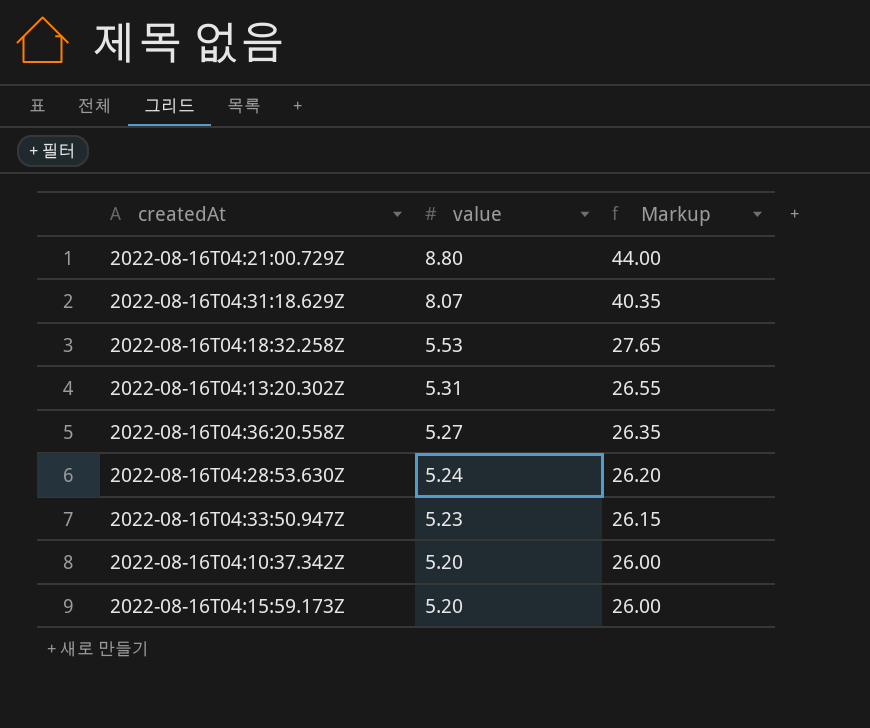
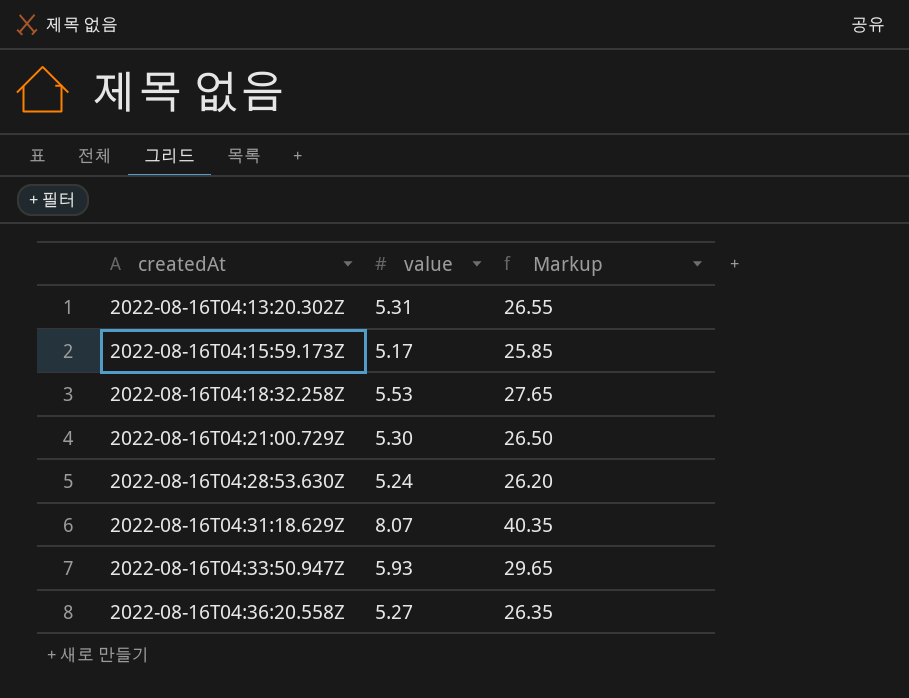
row order: value descending -> createdAt ascending
row 2022-08-16T04:10:37.342Z: 5.20 | 26.00 -> none
2022-08-16T04:15:59.173Z | value: 5.20 -> 5.17
2022-08-16T04:15:59.173Z | Markup: 26.00 -> 25.85
2022-08-16T04:21:00.729Z | value: 8.80 -> 5.30
2022-08-16T04:21:00.729Z | Markup: 44.00 -> 26.50
2022-08-16T04:33:50.947Z | value: 5.23 -> 5.93
2022-08-16T04:33:50.947Z | Markup: 26.15 -> 29.65

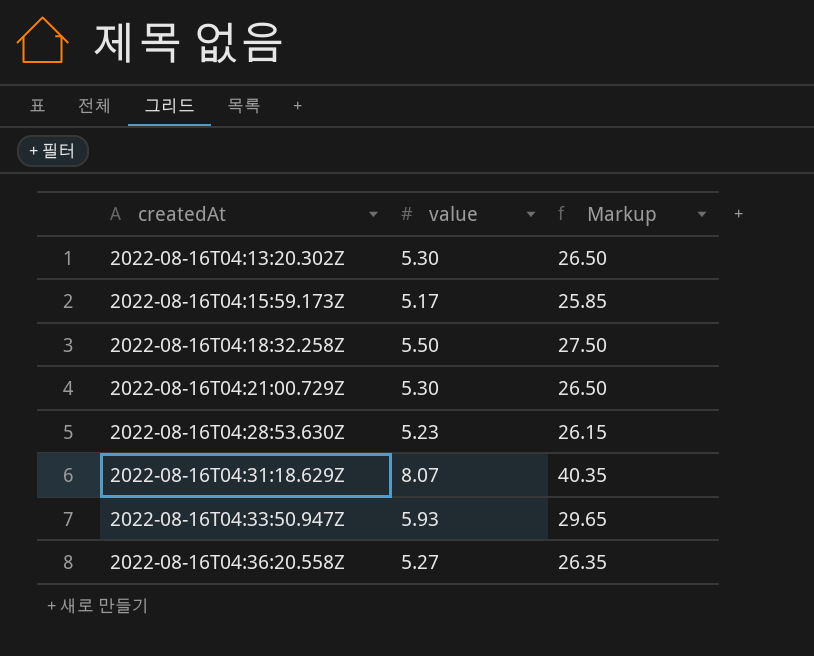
2022-08-16T04:13:20.302Z | value: 5.31 -> 5.30
2022-08-16T04:13:20.302Z | Markup: 26.55 -> 26.50
2022-08-16T04:18:32.258Z | value: 5.53 -> 5.50
2022-08-16T04:18:32.258Z | Markup: 27.65 -> 27.50
2022-08-16T04:28:53.630Z | value: 5.24 -> 5.23
2022-08-16T04:28:53.630Z | Markup: 26.20 -> 26.15

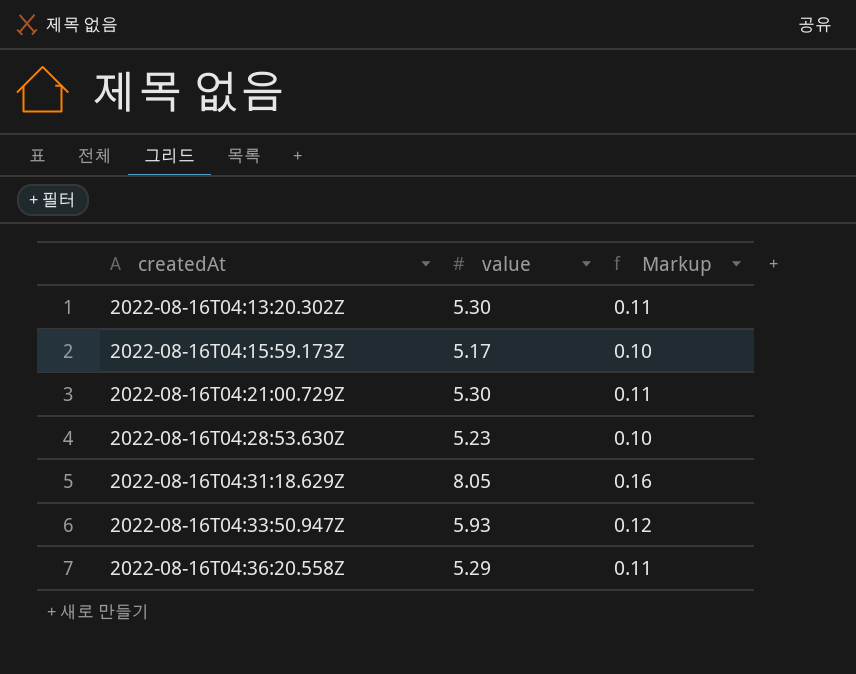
column Markup | formula: [value] * 5 -> [value] * 0.02
row 2022-08-16T04:18:32.258Z: 5.50 | 27.50 -> none
2022-08-16T04:31:18.629Z | value: 8.07 -> 8.05
2022-08-16T04:36:20.558Z | value: 5.27 -> 5.29

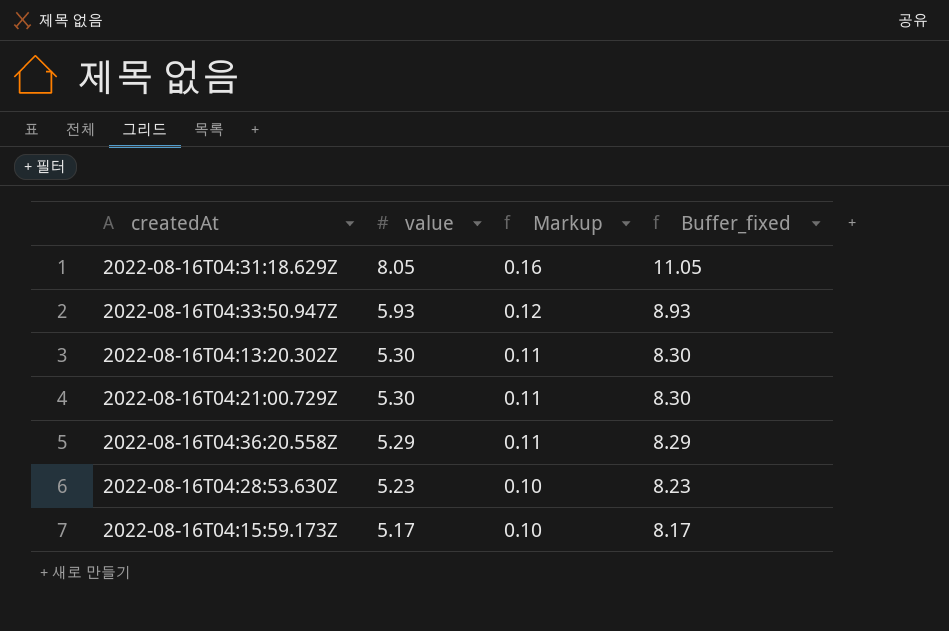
row order: createdAt ascending -> value descending
column Buffer_fixed | formula: none -> [value] + 3

